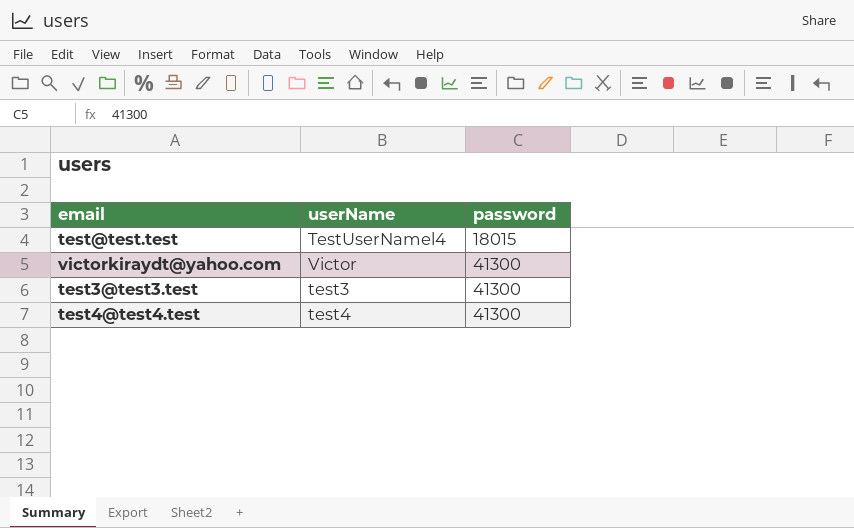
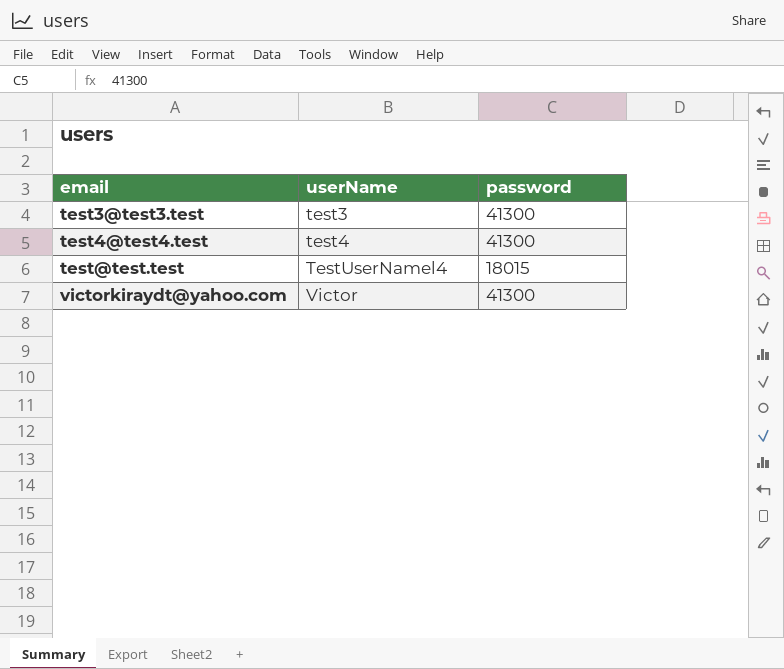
row order: password ascending -> email ascending

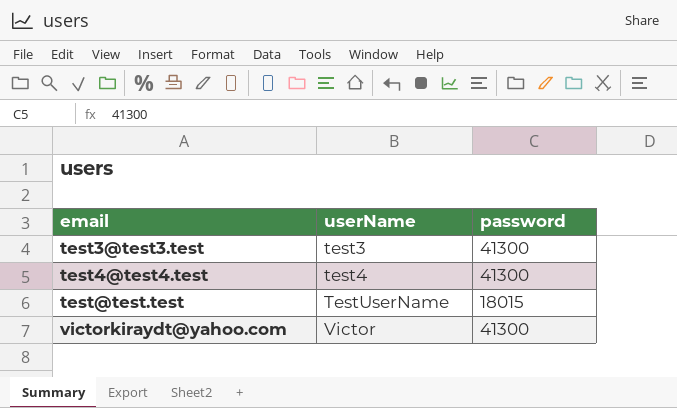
test@test.test | userName: TestUserNamel4 -> TestUserName

